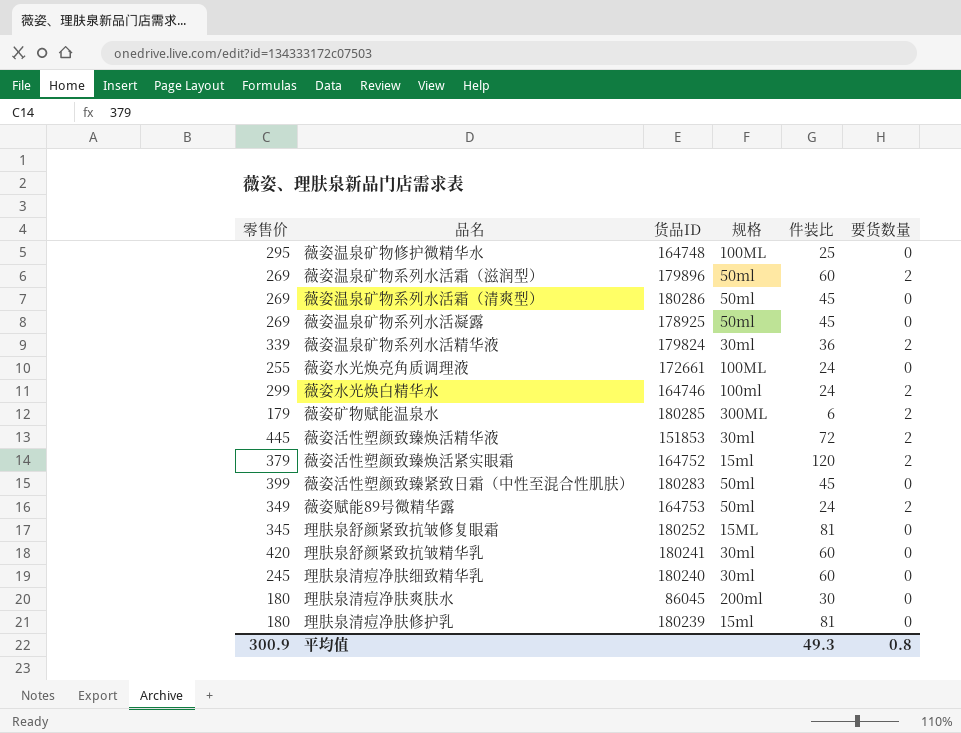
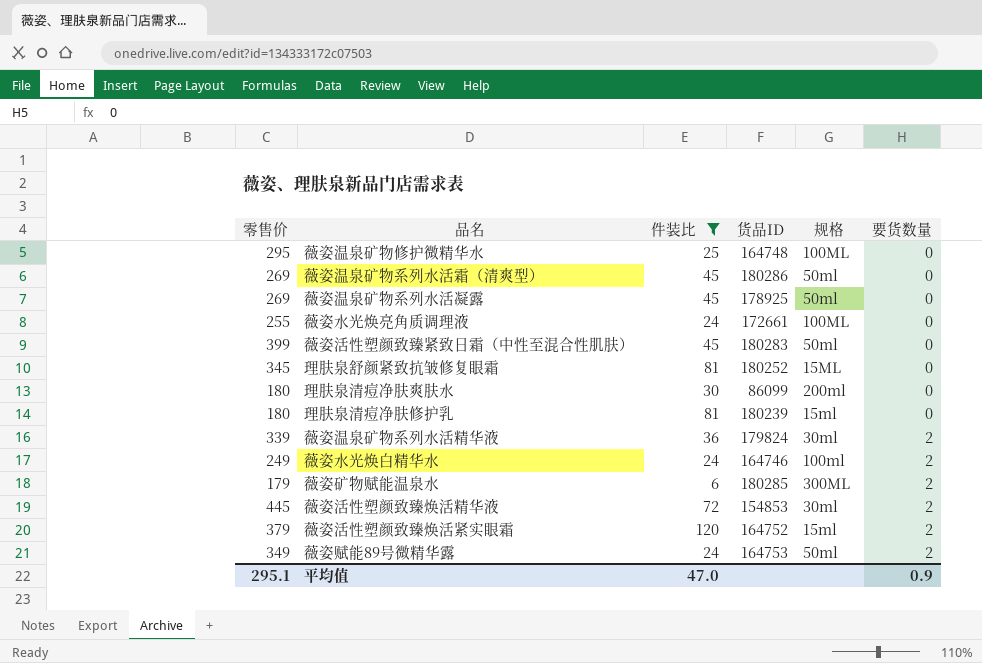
filter: none -> 件装比 != 60
row order: none -> 要货数量 ascending
column 件装比 | position: 5 -> 3
理肤泉清痘净肤爽肤水 | 货品ID: 86045 -> 86099
薇姿水光焕白精华水 | 零售价: 299 -> 249
薇姿活性塑颜致臻焕活精华液 | 货品ID: 151853 -> 154853
平均值 | 零售价: 300.9 -> 295.1
平均值 | 件装比: 49.3 -> 47.0
平均值 | 要货数量: 0.8 -> 0.9

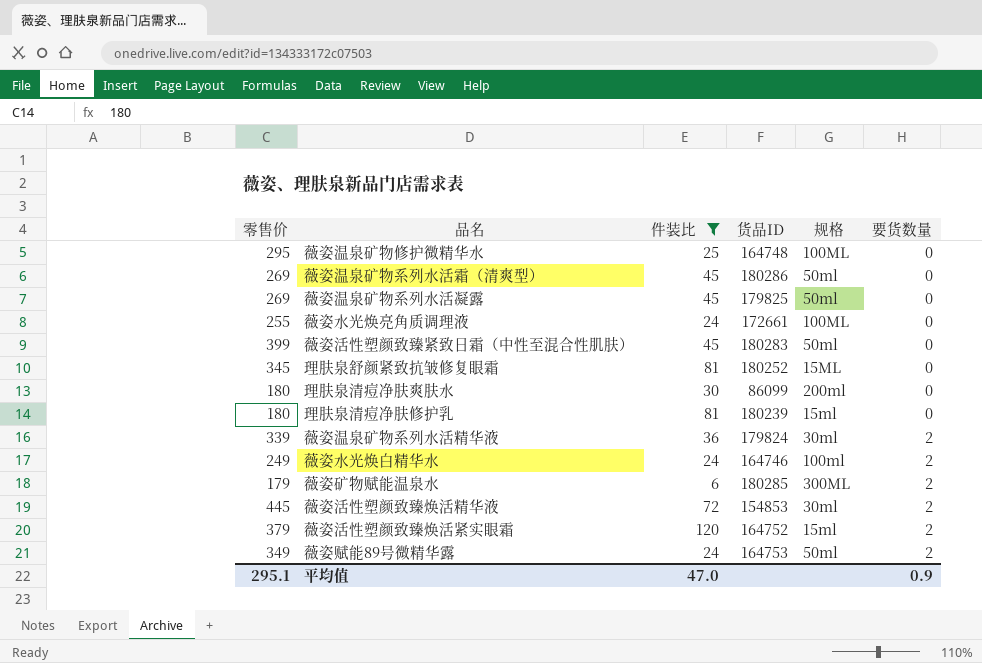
薇姿温泉矿物系列水活凝露 | 货品ID: 178925 -> 179825

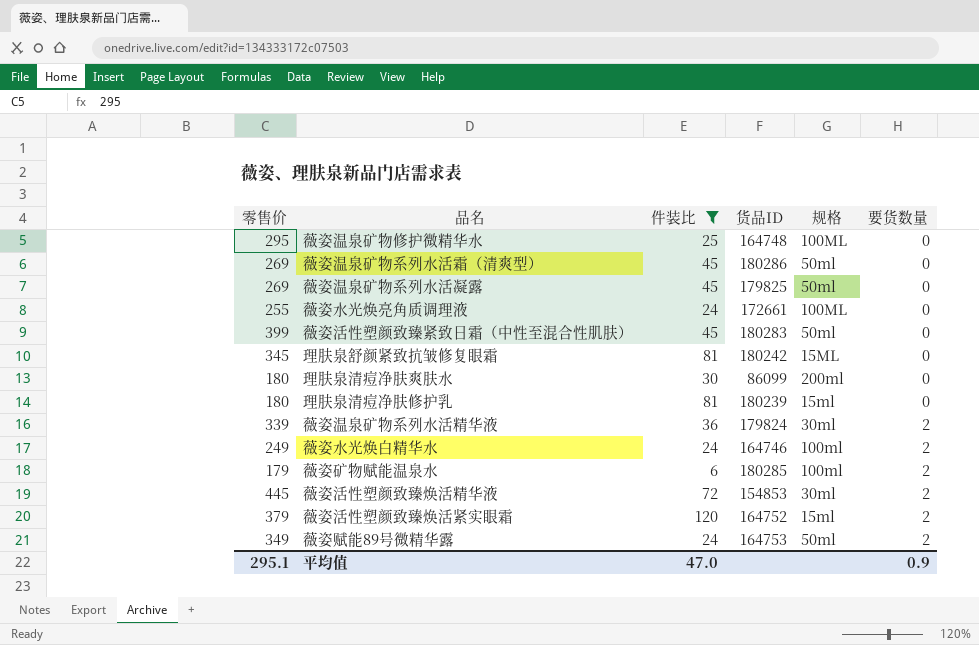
理肤泉舒颜紧致抗皱修复眼霜 | 货品ID: 180252 -> 180242
薇姿矿物赋能温泉水 | 规格: 300ML -> 100ml

